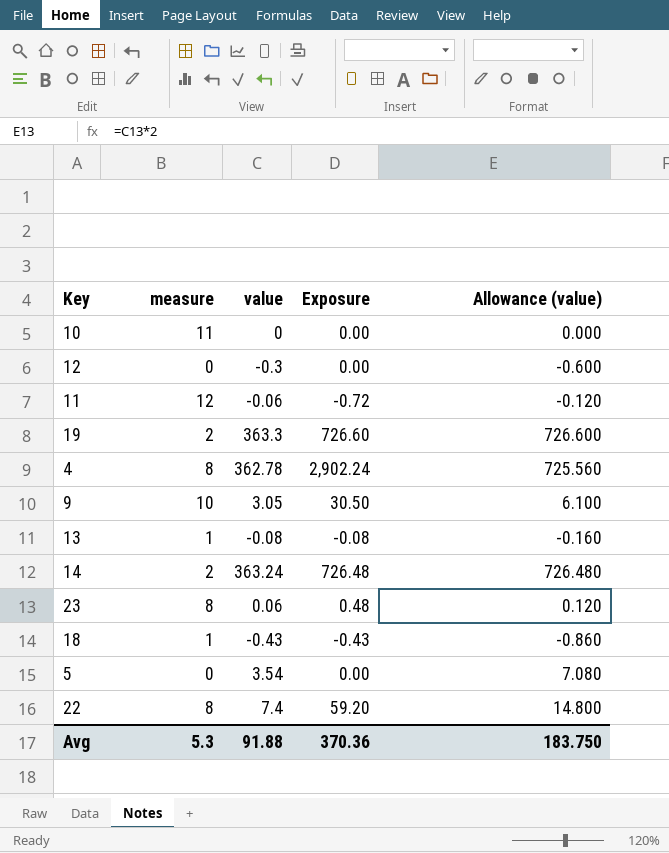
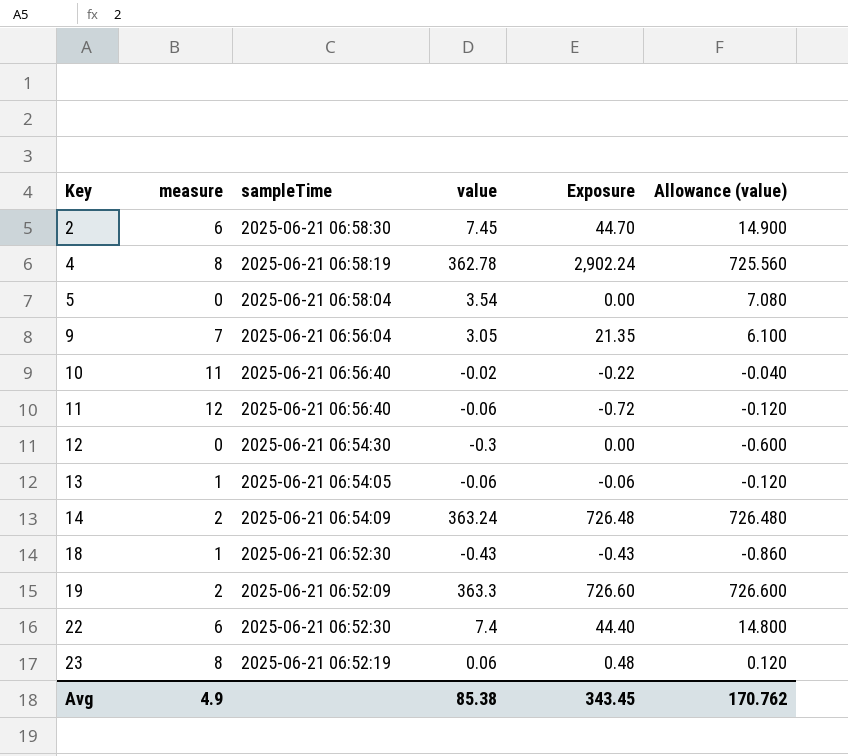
row order: none -> Key ascending
column sampleTime | position: none -> 3
row 2: none -> 6 | 2025-06-21 06:58:30 | 7.45 | 44.70 | 14.900
9 | measure: 10 -> 7
9 | Exposure: 30.50 -> 21.35
10 | value: 0 -> -0.02
10 | Exposure: 0.00 -> -0.22
10 | Allowance (value): 0.000 -> -0.040
13 | value: -0.08 -> -0.06
13 | Exposure: -0.08 -> -0.06
13 | Allowance (value): -0.160 -> -0.120
22 | measure: 8 -> 6
22 | Exposure: 59.20 -> 44.40
Avg | measure: 5.3 -> 4.9
Avg | value: 91.88 -> 85.38
Avg | Exposure: 370.36 -> 343.45
Avg | Allowance (value): 183.750 -> 170.762

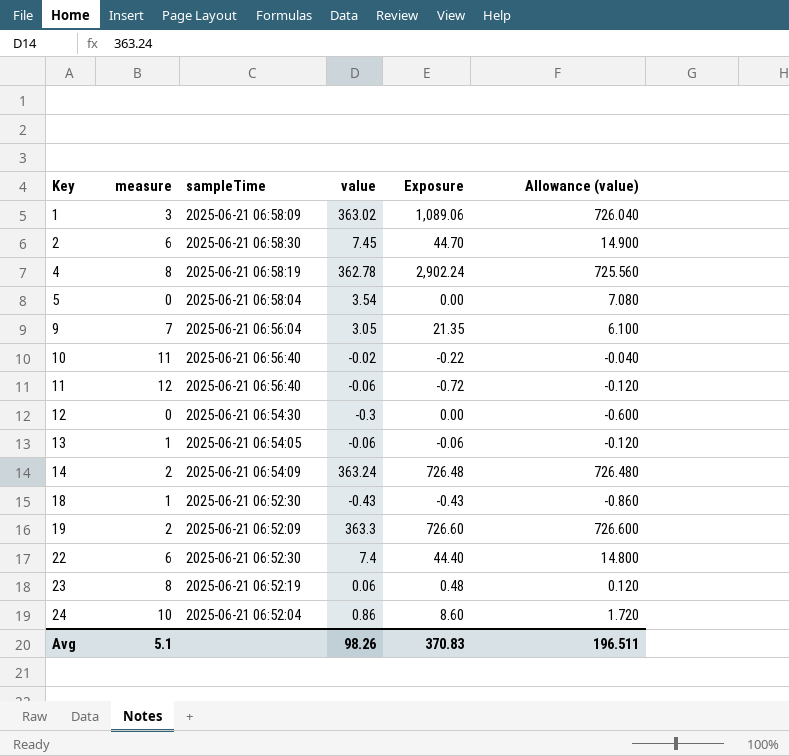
row 1: none -> 3 | 2025-06-21 06:58:09 | 363.02 | 1,089.06 | 726.040
row 24: none -> 10 | 2025-06-21 06:52:04 | 0.86 | 8.60 | 1.720
Avg | measure: 4.9 -> 5.1
Avg | value: 85.38 -> 98.26
Avg | Exposure: 343.45 -> 370.83
Avg | Allowance (value): 170.762 -> 196.511

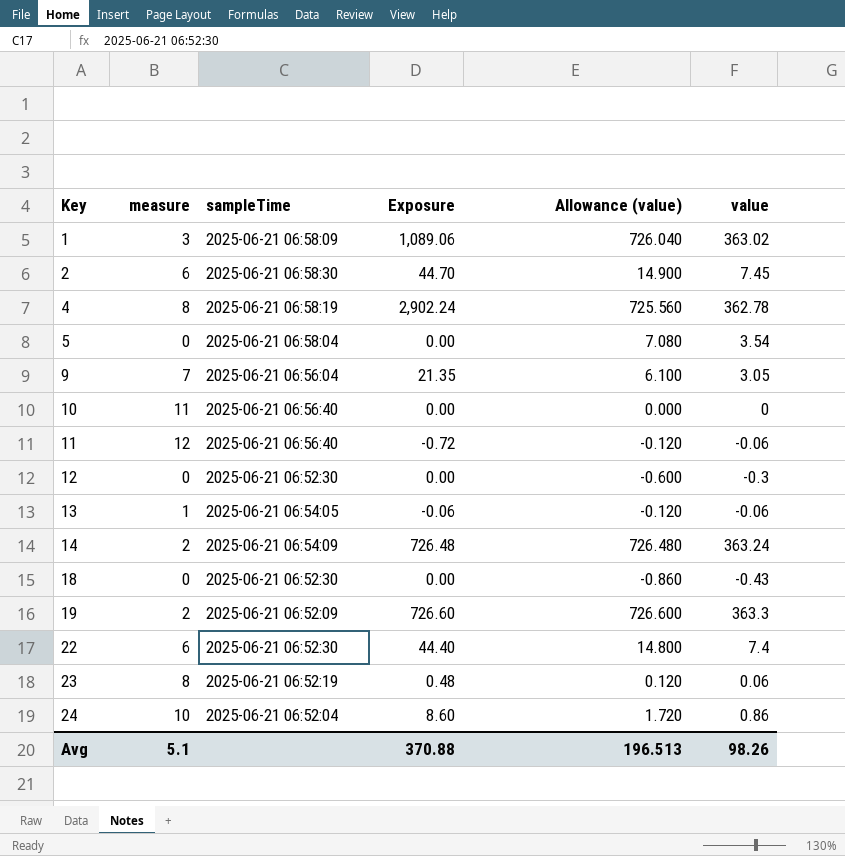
column value | position: 4 -> 6
10 | Exposure: -0.22 -> 0.00
10 | Allowance (value): -0.040 -> 0.000
10 | value: -0.02 -> 0
12 | sampleTime: 2025-06-21 06:54:30 -> 2025-06-21 06:52:30
18 | measure: 1 -> 0
18 | Exposure: -0.43 -> 0.00
Avg | Exposure: 370.83 -> 370.88
Avg | Allowance (value): 196.511 -> 196.513

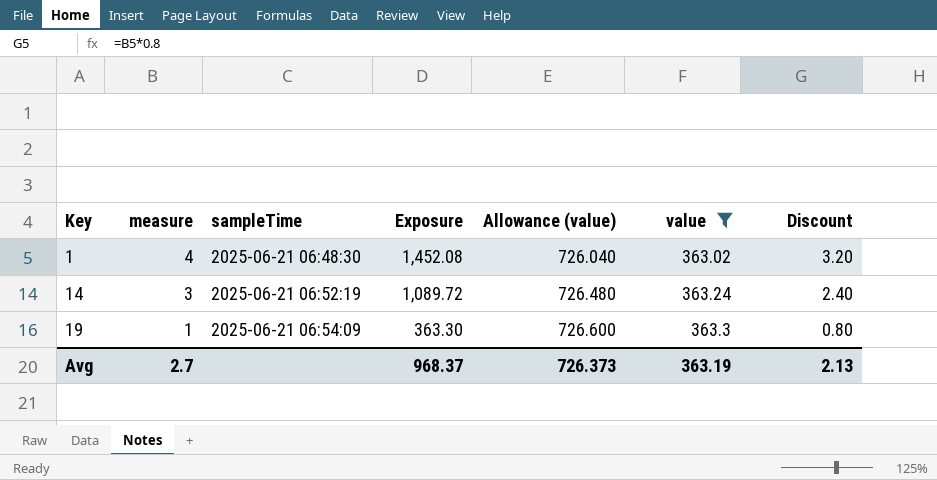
filter: none -> value >= 363.02
column Discount | formula: none -> [measure] * 0.8
1 | measure: 3 -> 4
1 | sampleTime: 2025-06-21 06:58:09 -> 2025-06-21 06:48:30
1 | Exposure: 1,089.06 -> 1,452.08
14 | measure: 2 -> 3
14 | sampleTime: 2025-06-21 06:54:09 -> 2025-06-21 06:52:19
14 | Exposure: 726.48 -> 1,089.72
19 | measure: 2 -> 1
19 | sampleTime: 2025-06-21 06:52:09 -> 2025-06-21 06:54:09
19 | Exposure: 726.60 -> 363.30
Avg | measure: 5.1 -> 2.7
Avg | Exposure: 370.88 -> 968.37
Avg | Allowance (value): 196.513 -> 726.373
Avg | value: 98.26 -> 363.19

